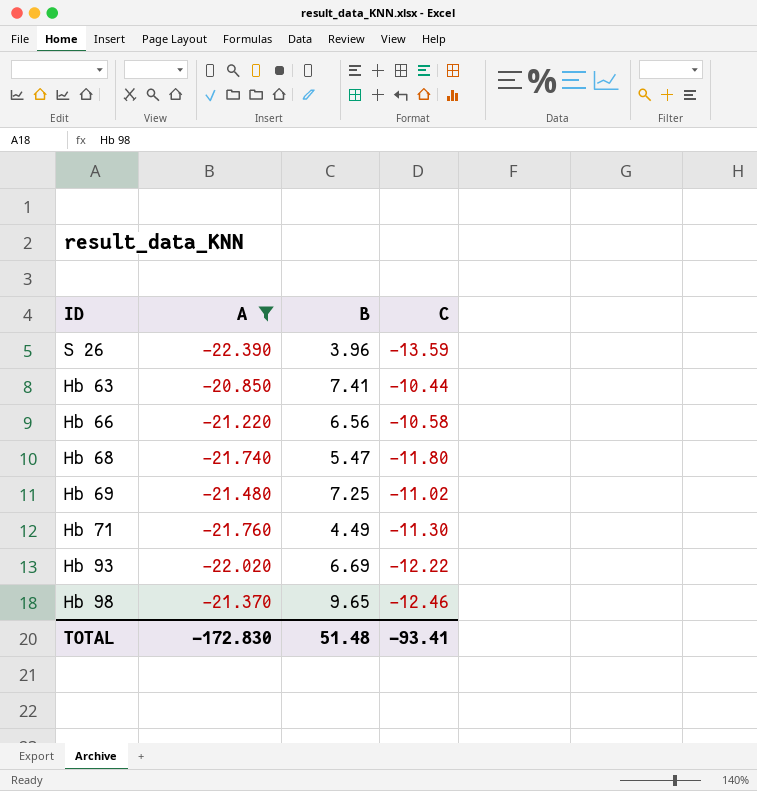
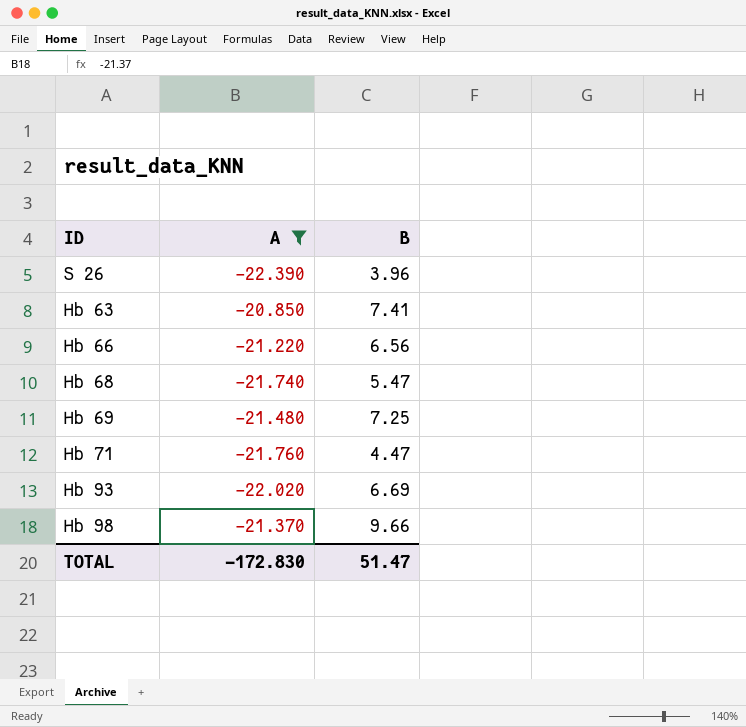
column C | position: 4 -> none
Hb 71 | B: 4.49 -> 4.47
Hb 98 | B: 9.65 -> 9.66
TOTAL | B: 51.48 -> 51.47

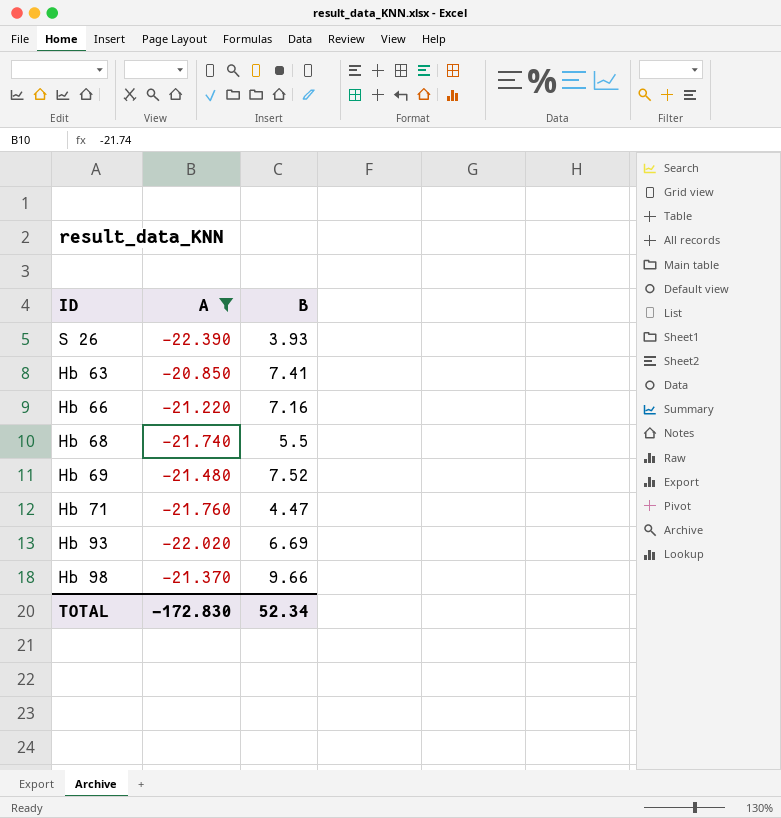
S 26 | B: 3.96 -> 3.93
Hb 66 | B: 6.56 -> 7.16
Hb 68 | B: 5.47 -> 5.5
Hb 69 | B: 7.25 -> 7.52
TOTAL | B: 51.47 -> 52.34

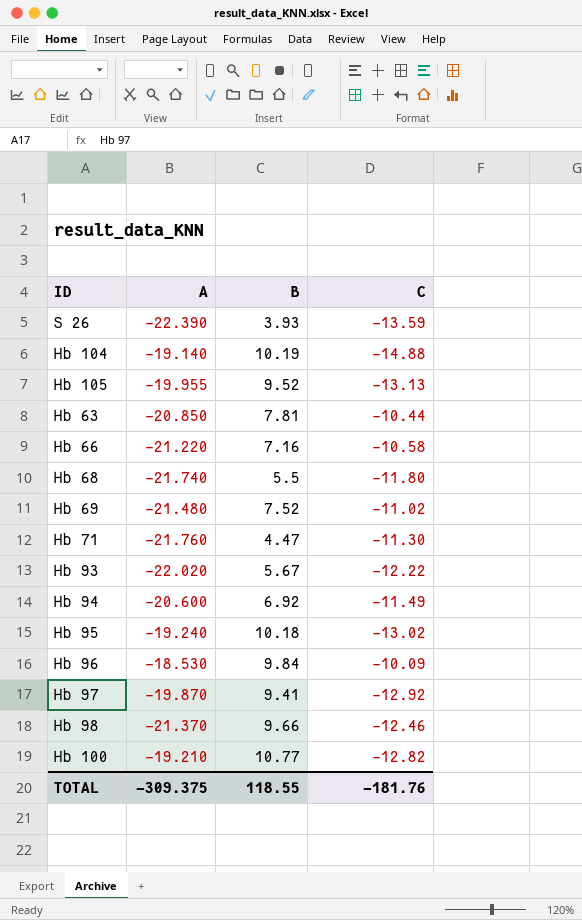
filter: A <= -20.850 -> none
column C | position: none -> 4
Hb 63 | B: 7.41 -> 7.81
Hb 93 | B: 6.69 -> 5.67
TOTAL | A: -172.830 -> -309.375
TOTAL | B: 52.34 -> 118.55

